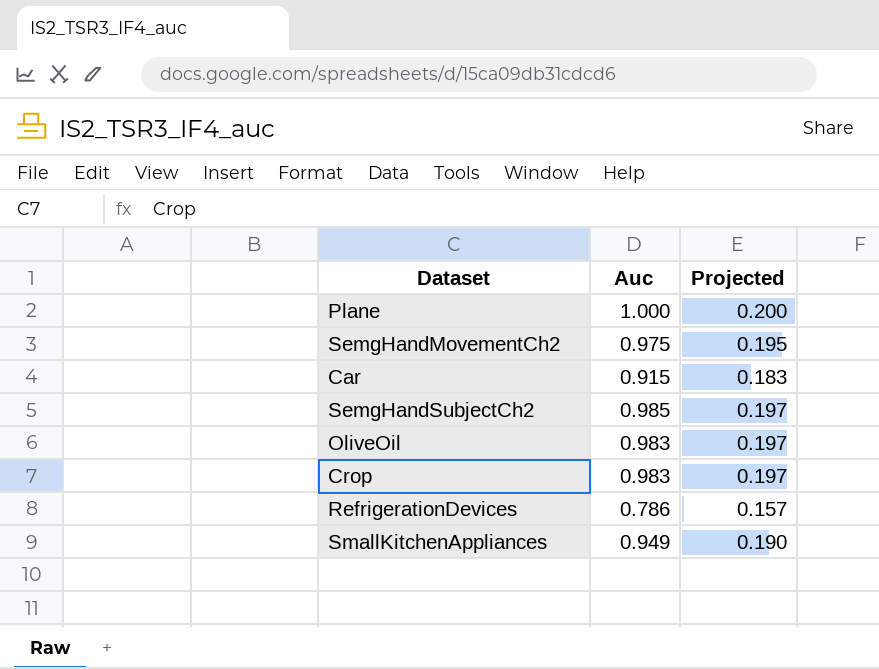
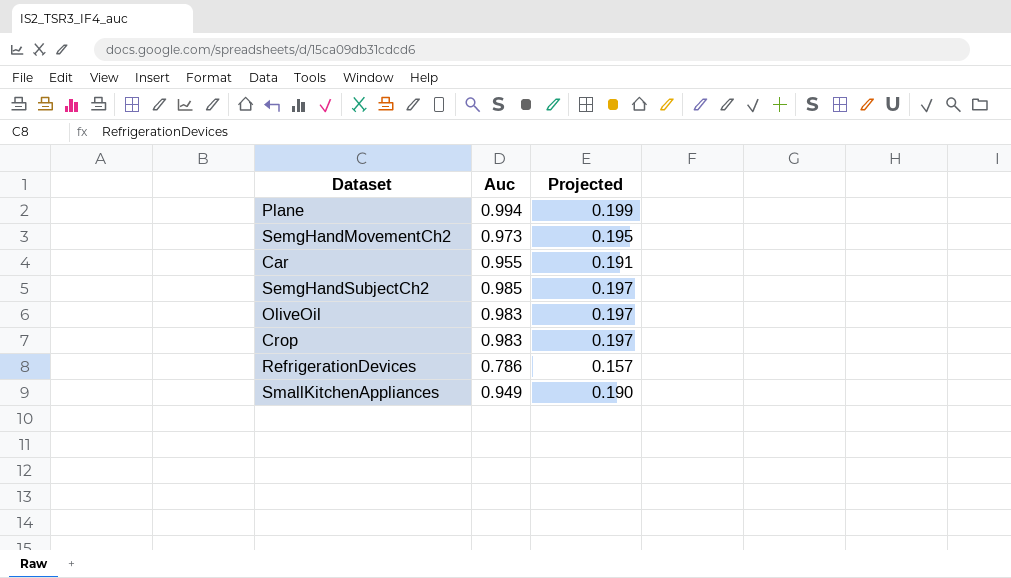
Plane | Auc: 1.000 -> 0.994
Plane | Projected: 0.200 -> 0.199
SemgHandMovementCh2 | Auc: 0.975 -> 0.973
Car | Auc: 0.915 -> 0.955
Car | Projected: 0.183 -> 0.191

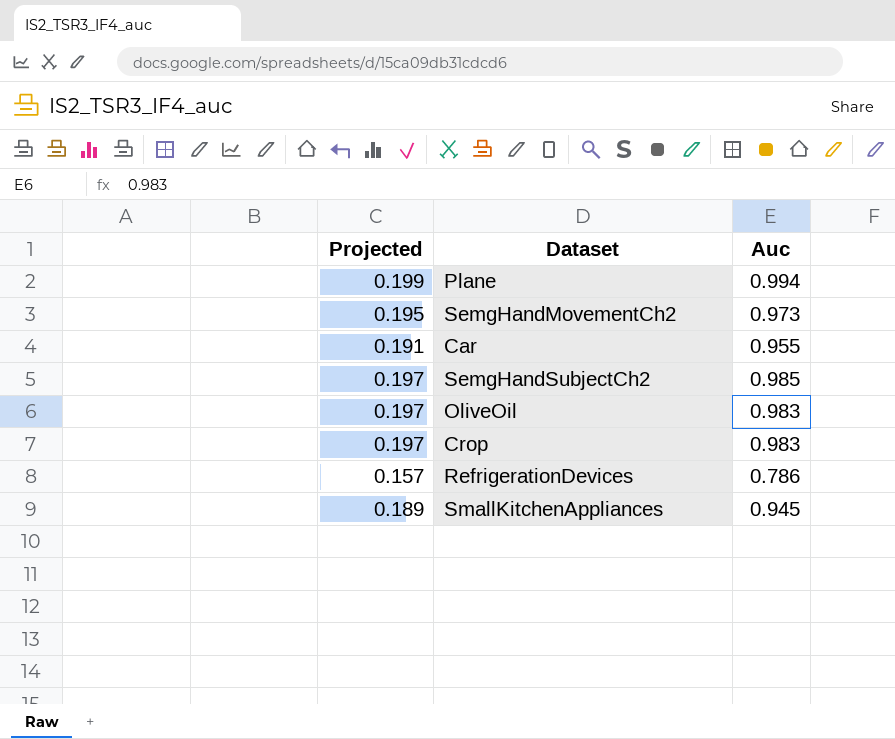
column Projected | position: 3 -> 1
SmallKitchenAppliances | Projected: 0.190 -> 0.189
SmallKitchenAppliances | Auc: 0.949 -> 0.945

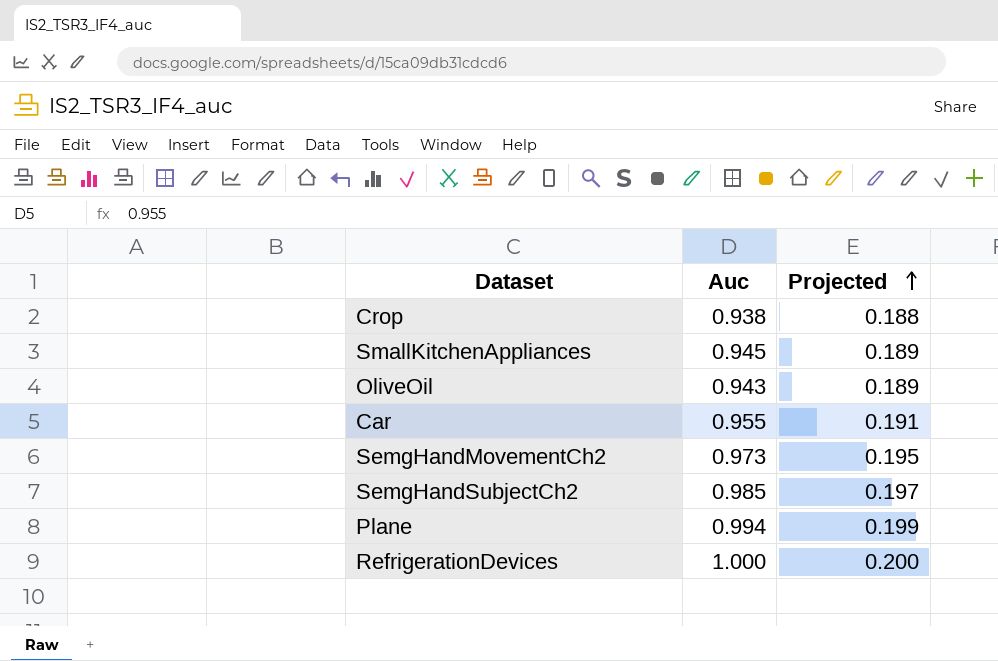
row order: none -> Projected ascending
column Projected | position: 1 -> 3
Crop | Auc: 0.983 -> 0.938
Crop | Projected: 0.197 -> 0.188
OliveOil | Auc: 0.983 -> 0.943
OliveOil | Projected: 0.197 -> 0.189
RefrigerationDevices | Auc: 0.786 -> 1.000
RefrigerationDevices | Projected: 0.157 -> 0.200

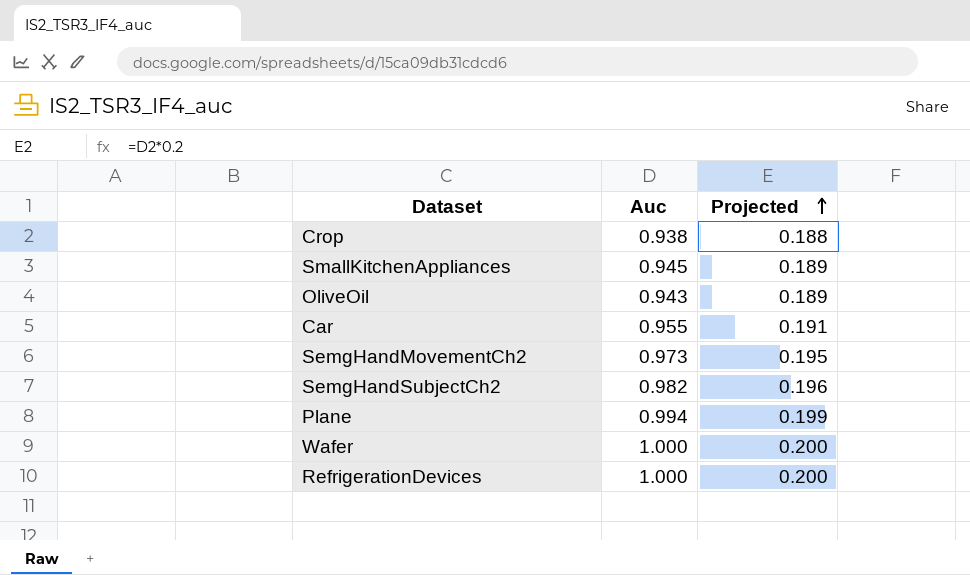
SemgHandSubjectCh2 | Auc: 0.985 -> 0.982
SemgHandSubjectCh2 | Projected: 0.197 -> 0.196
row Wafer: none -> 1.000 | 0.200

